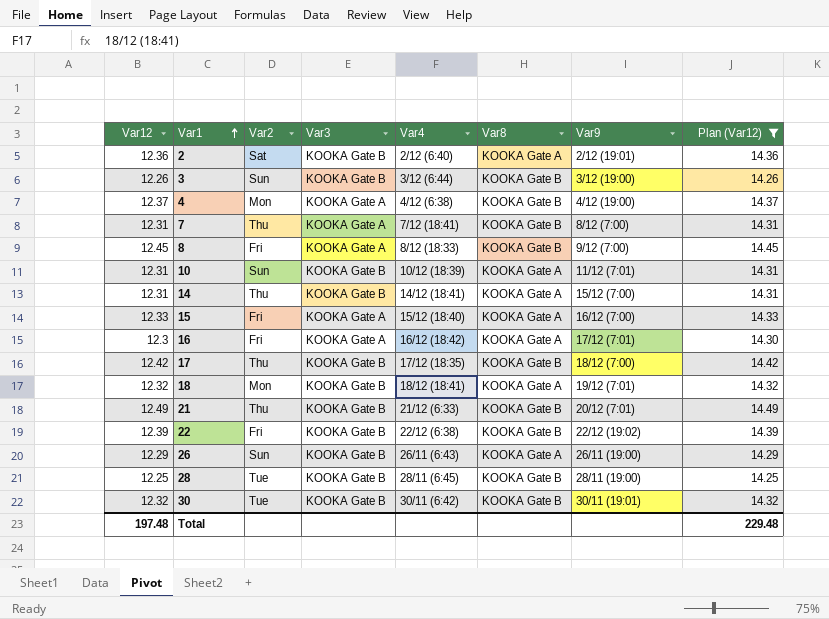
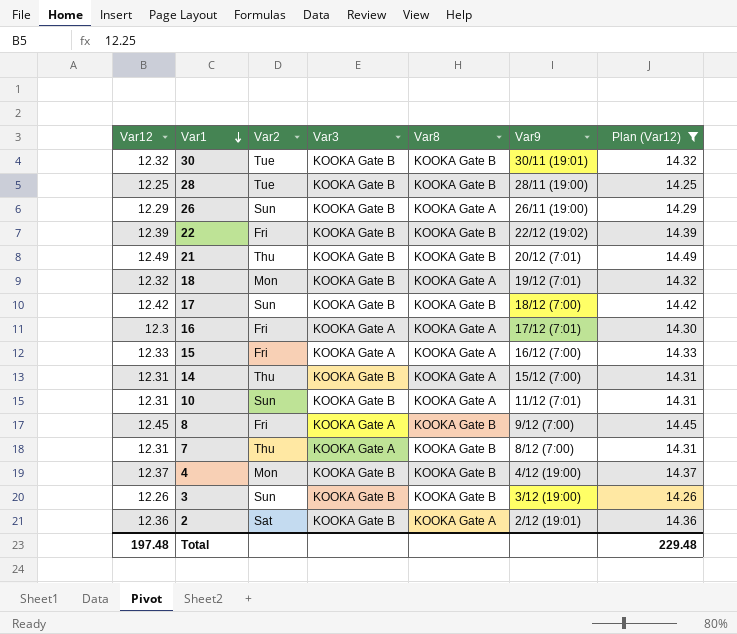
row order: Var1 ascending -> Var1 descending
column Var4 | position: 5 -> none
17 | Var2: Thu -> Sun
4 | Var3: KOOKA Gate A -> KOOKA Gate B

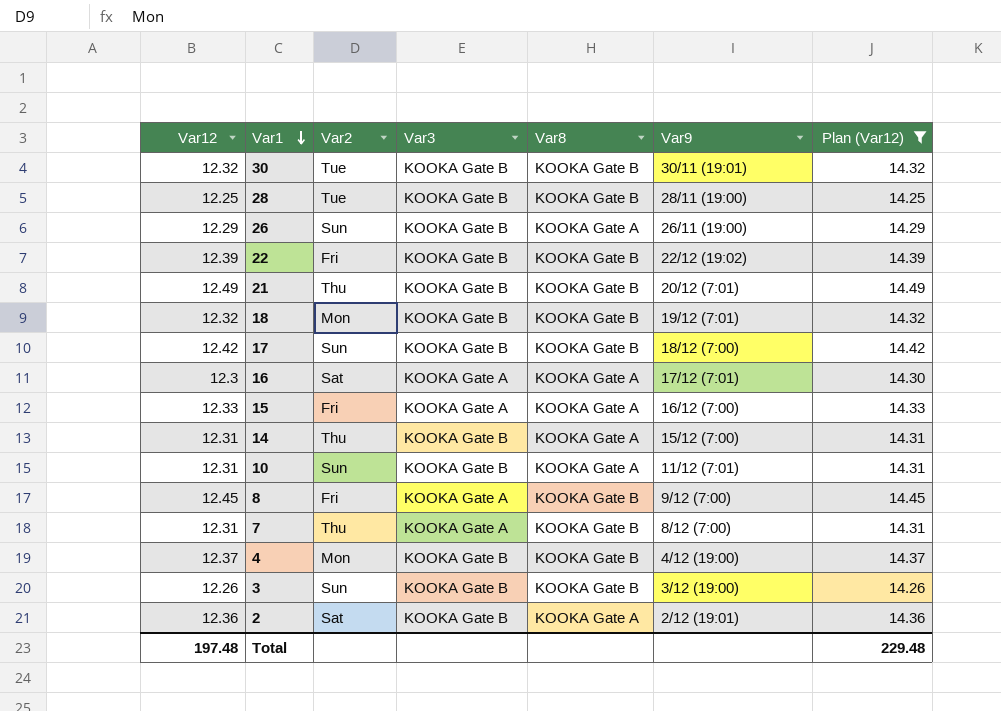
18 | Var8: KOOKA Gate A -> KOOKA Gate B
16 | Var2: Fri -> Sat

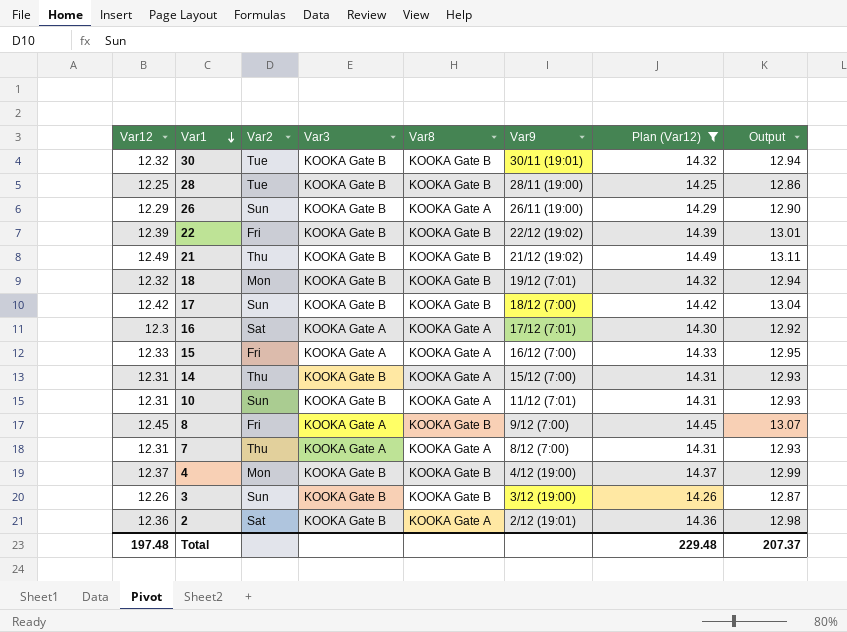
column Output | formula: none -> [Var12] * 1.05
21 | Var9: 20/12 (7:01) -> 21/12 (19:02)
7 | Var8: KOOKA Gate B -> KOOKA Gate A

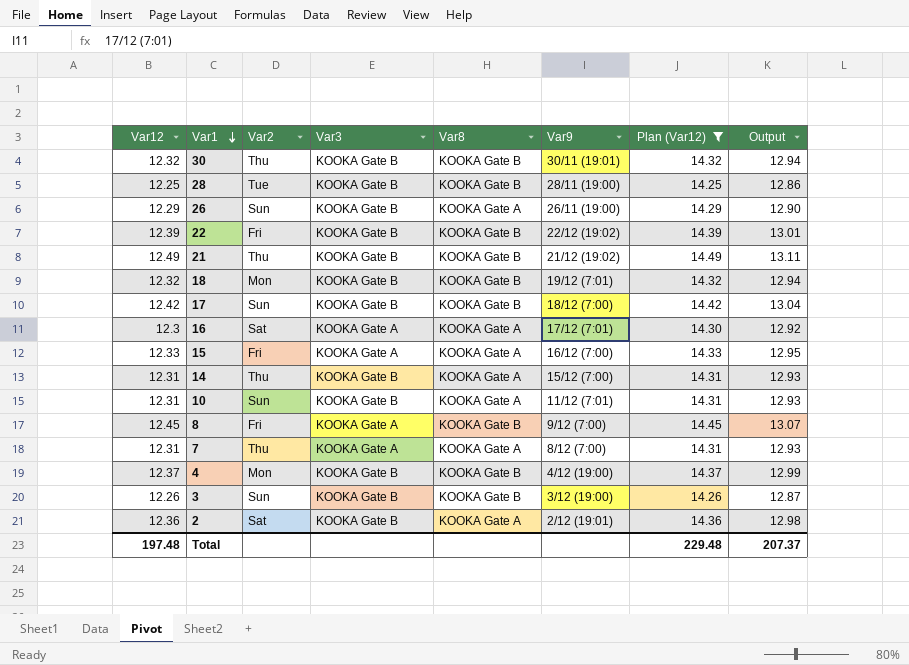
30 | Var2: Tue -> Thu

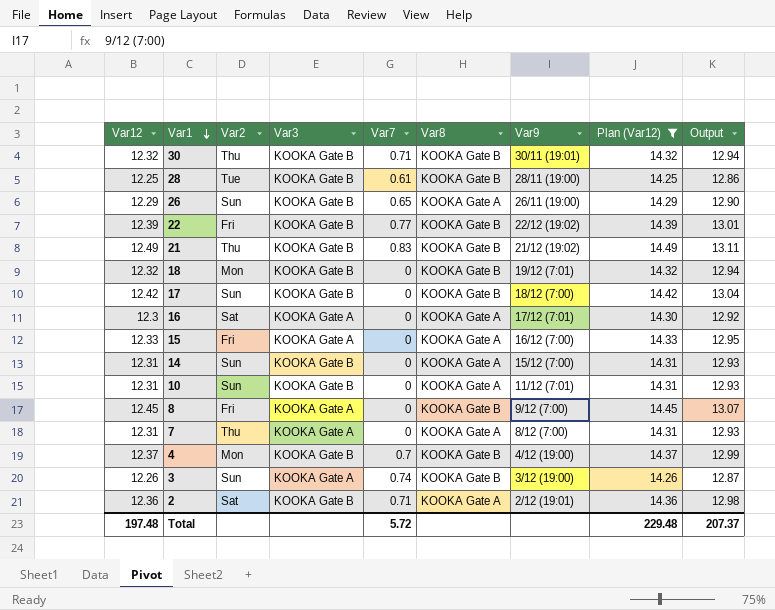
column Var7 | position: none -> 5
14 | Var2: Thu -> Sun
3 | Var3: KOOKA Gate B -> KOOKA Gate A

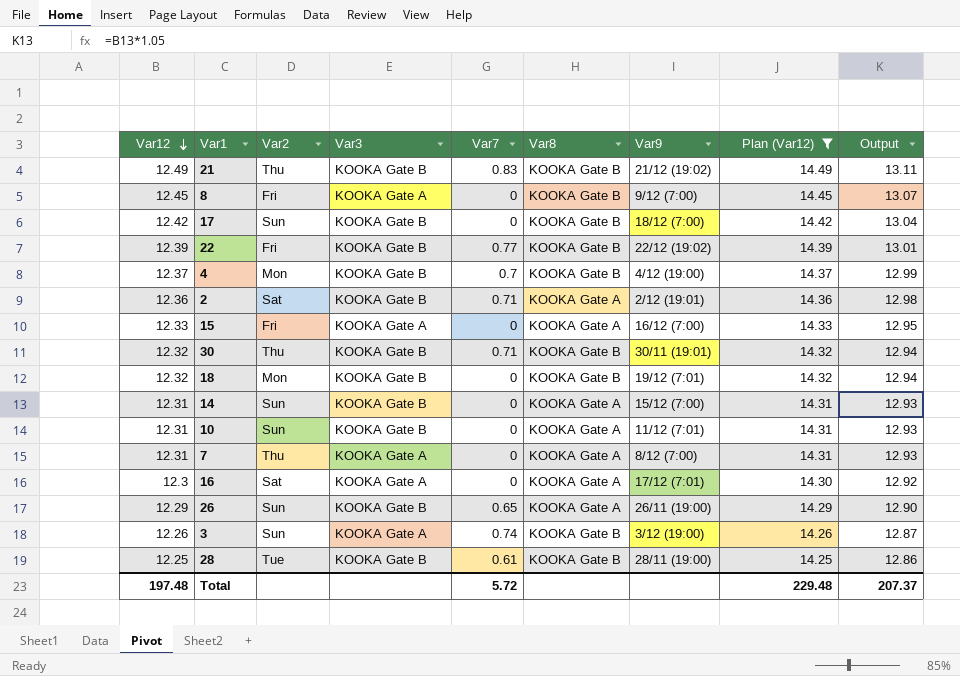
row order: Var1 descending -> Var12 descending

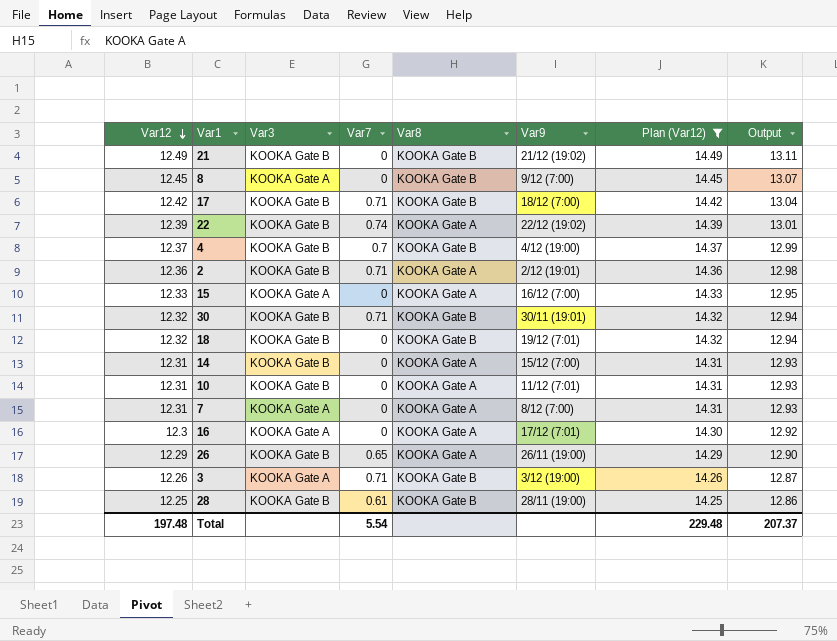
column Var2 | position: 3 -> none
21 | Var7: 0.83 -> 0
17 | Var7: 0 -> 0.71
22 | Var7: 0.77 -> 0.74
22 | Var8: KOOKA Gate B -> KOOKA Gate A
3 | Var7: 0.74 -> 0.71
Total | Var7: 5.72 -> 5.54

